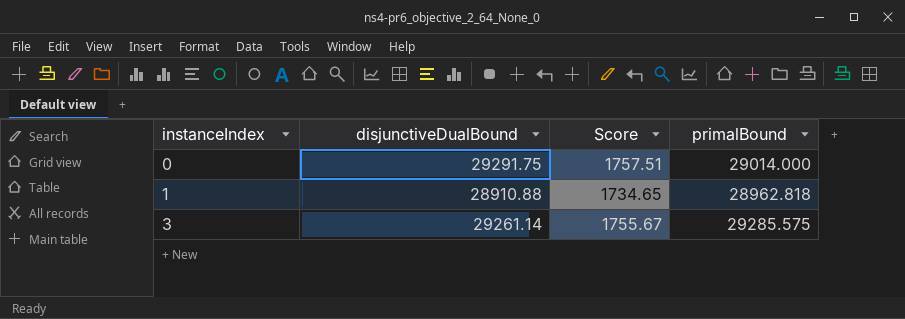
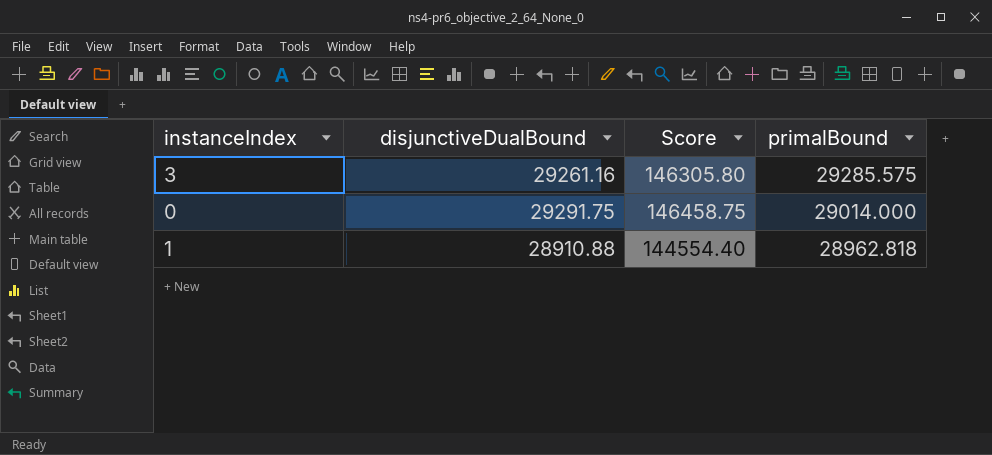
row order: instanceIndex ascending -> primalBound descending
column Score | formula: [disjunctiveDualBound] * 0.06 -> [disjunctiveDualBound] * 5
3 | disjunctiveDualBound: 29261.14 -> 29261.16

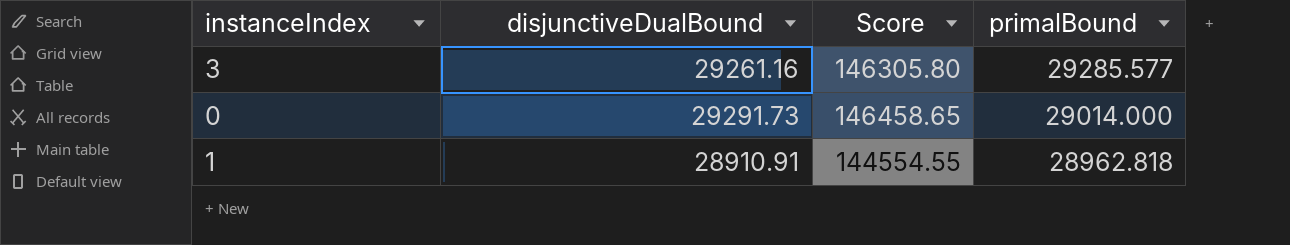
3 | primalBound: 29285.575 -> 29285.577
0 | disjunctiveDualBound: 29291.75 -> 29291.73
0 | Score: 146458.75 -> 146458.65
1 | disjunctiveDualBound: 28910.88 -> 28910.91
1 | Score: 144554.40 -> 144554.55

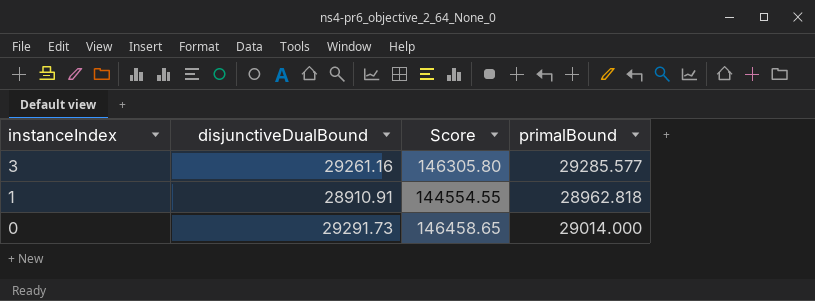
row order: primalBound descending -> instanceIndex descending

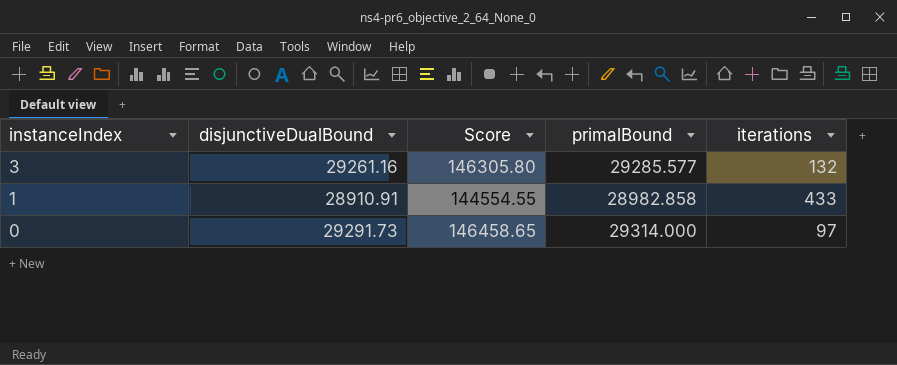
column iterations | position: none -> 5
1 | primalBound: 28962.818 -> 28982.858
0 | primalBound: 29014.000 -> 29314.000

